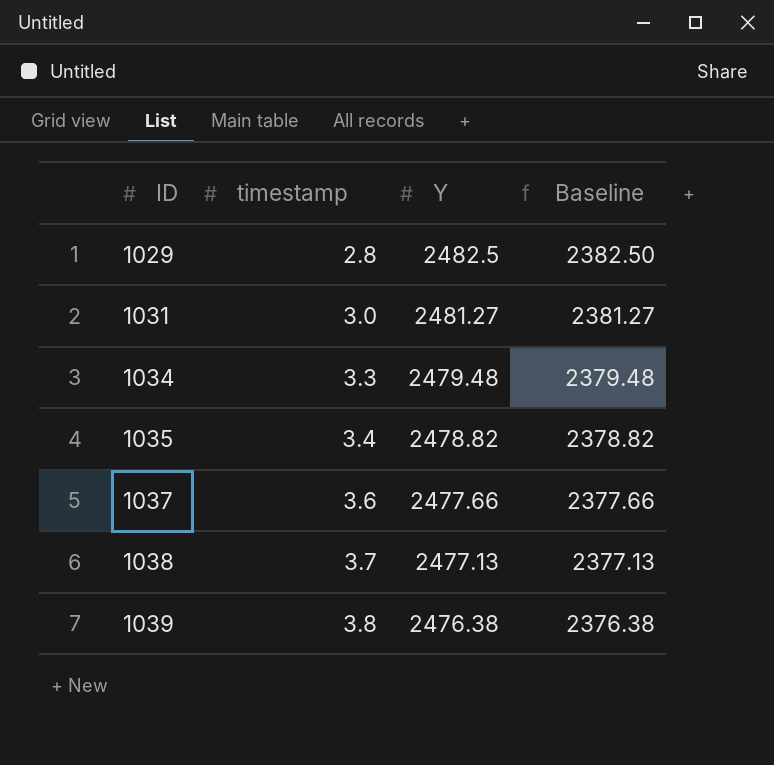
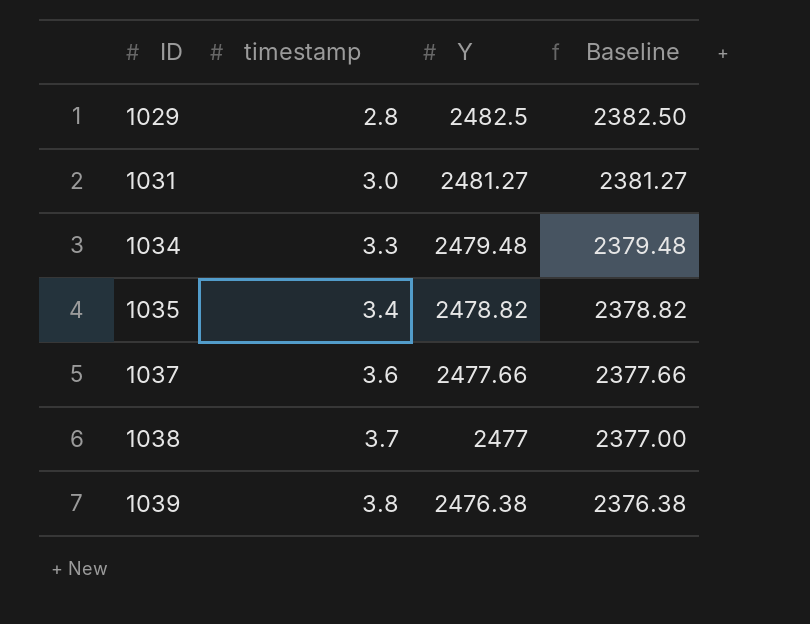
1038 | Y: 2477.13 -> 2477
1038 | Baseline: 2377.13 -> 2377.00

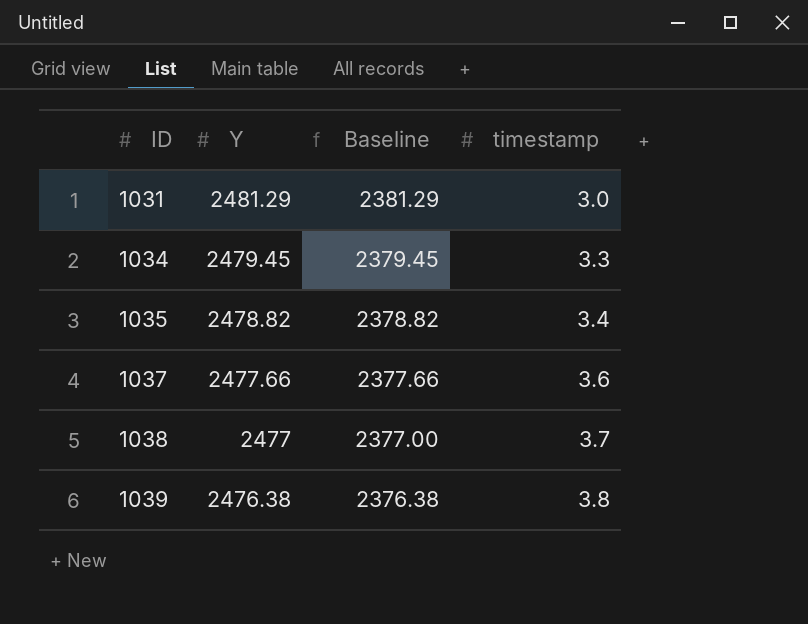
column timestamp | position: 2 -> 4
row 1029: 2.8 | 2482.5 | 2382.50 -> none
1031 | Y: 2481.27 -> 2481.29
1031 | Baseline: 2381.27 -> 2381.29
1034 | Y: 2479.48 -> 2479.45
1034 | Baseline: 2379.48 -> 2379.45

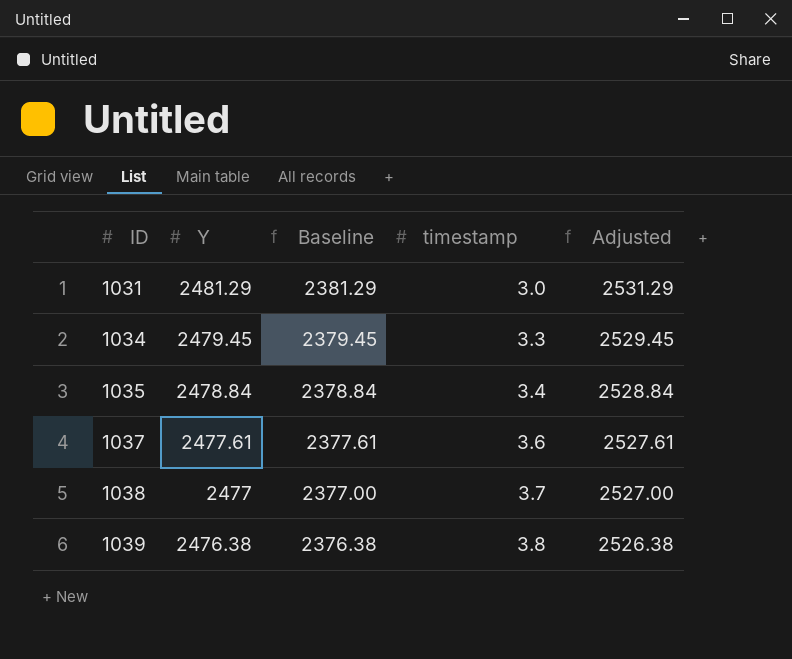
column Adjusted | formula: none -> [Y] + 50
1035 | Y: 2478.82 -> 2478.84
1035 | Baseline: 2378.82 -> 2378.84
1037 | Y: 2477.66 -> 2477.61
1037 | Baseline: 2377.66 -> 2377.61

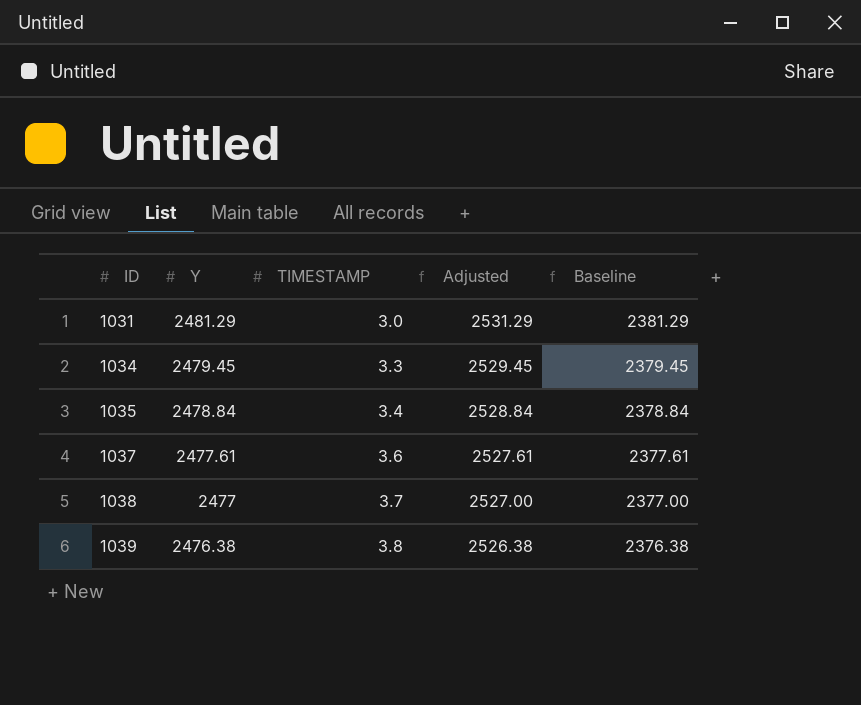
column name: timestamp -> TIMESTAMP
column Baseline | position: 3 -> 5

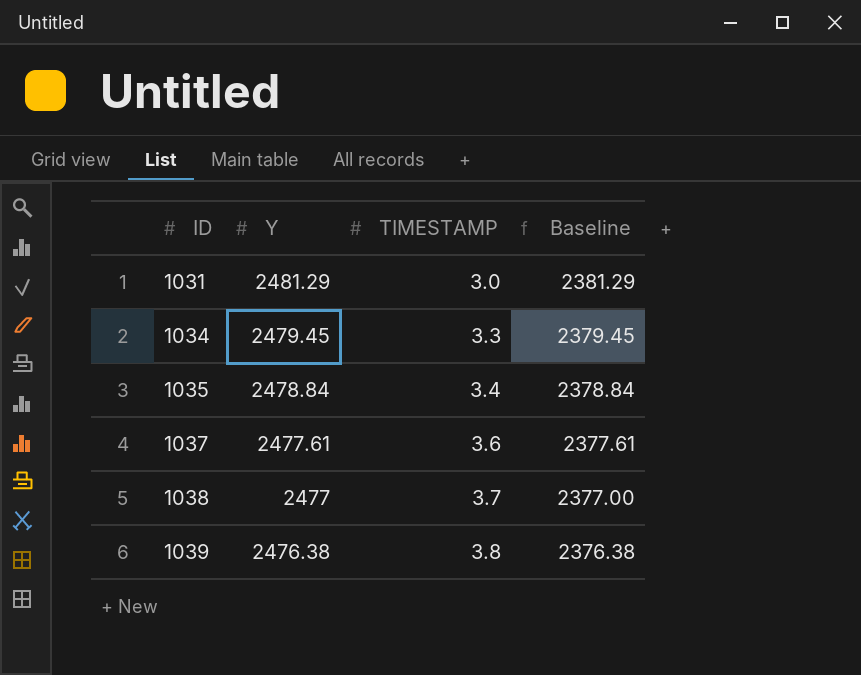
column Adjusted | formula: [Y] + 50 -> none

